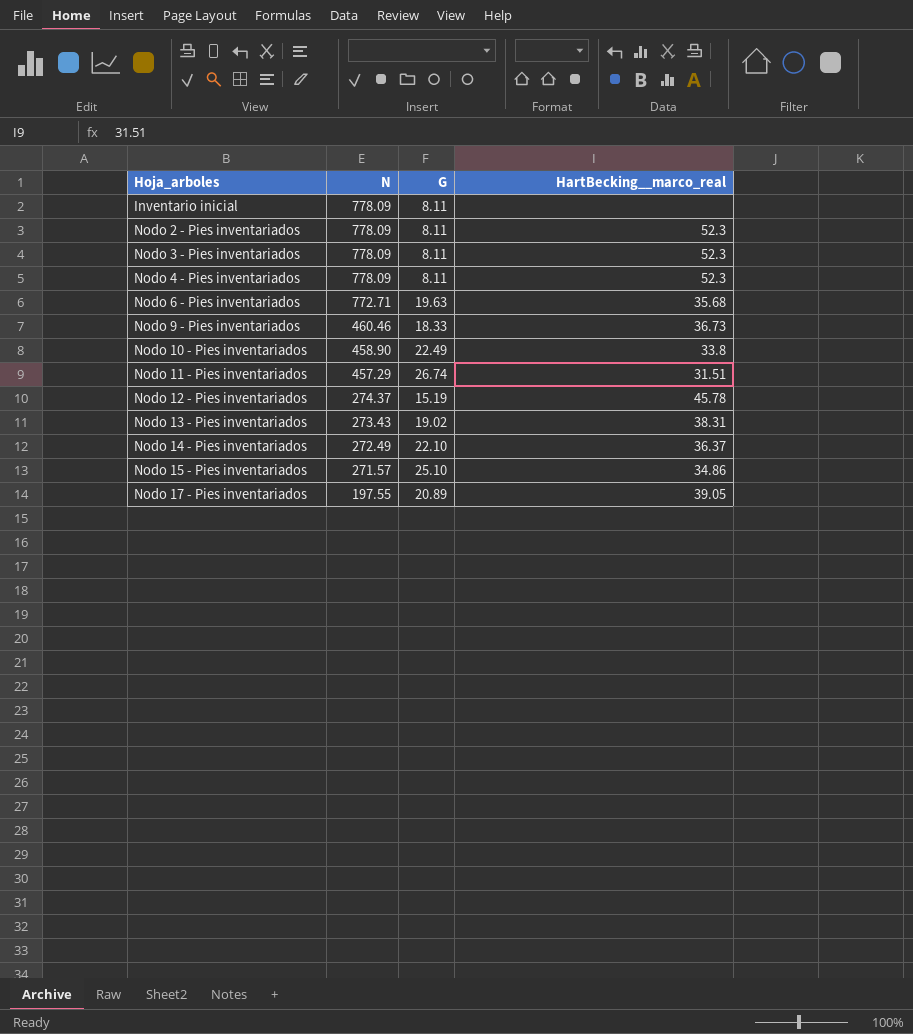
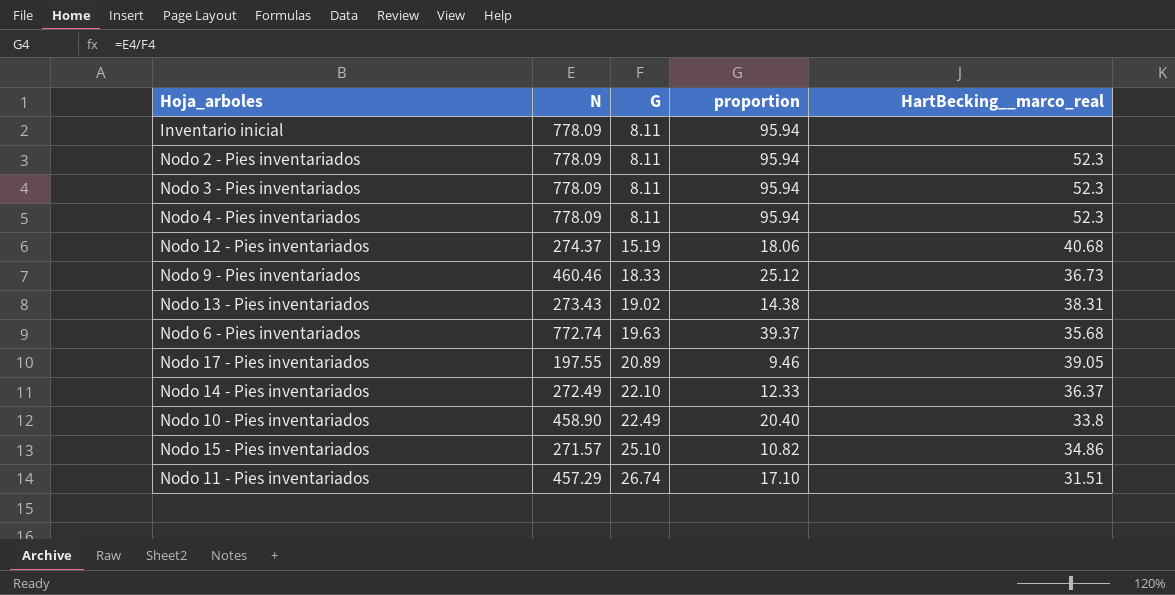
row order: Hoja_arboles ascending -> G ascending
column proportion | formula: none -> [N] / [G]
Nodo 12 - Pies inventariados | HartBecking__marco_real: 45.78 -> 40.68
Nodo 6 - Pies inventariados | N: 772.71 -> 772.74

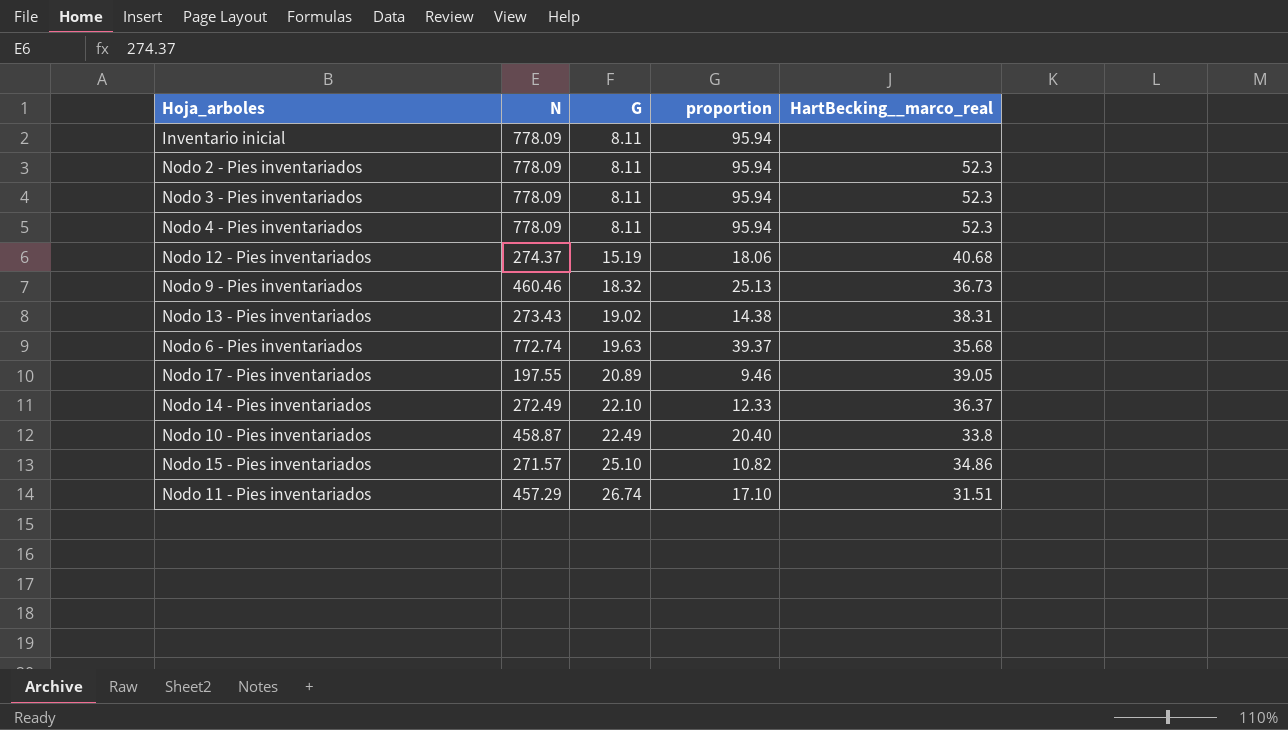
Nodo 9 - Pies inventariados | G: 18.33 -> 18.32
Nodo 9 - Pies inventariados | proportion: 25.12 -> 25.13
Nodo 10 - Pies inventariados | N: 458.90 -> 458.87

